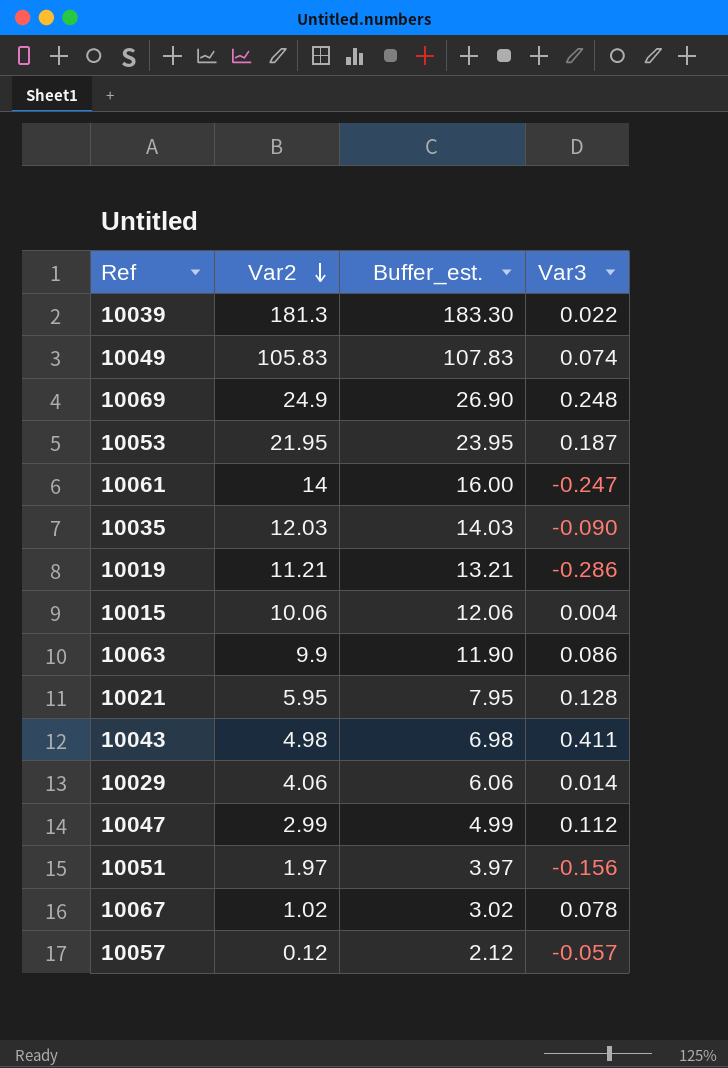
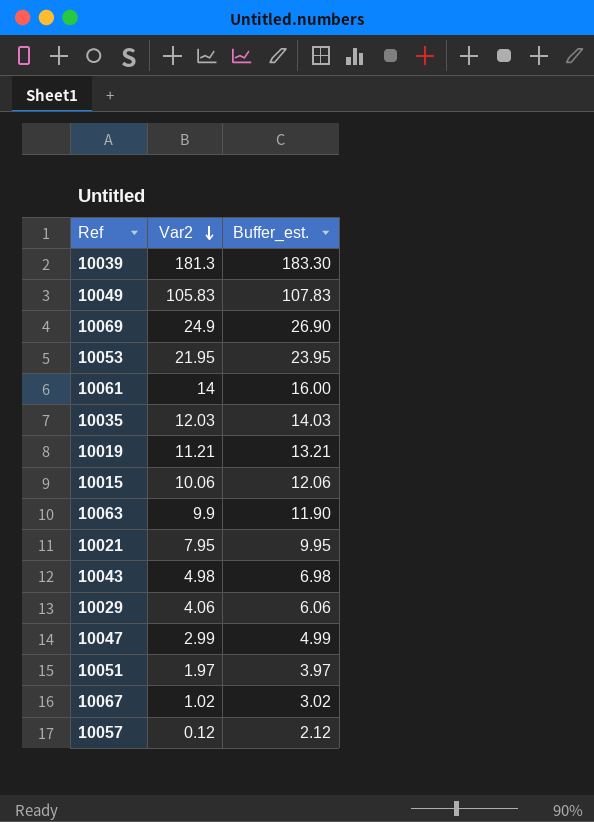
column Var3 | position: 4 -> none
10021 | Var2: 5.95 -> 7.95
10021 | Buffer_est.: 7.95 -> 9.95

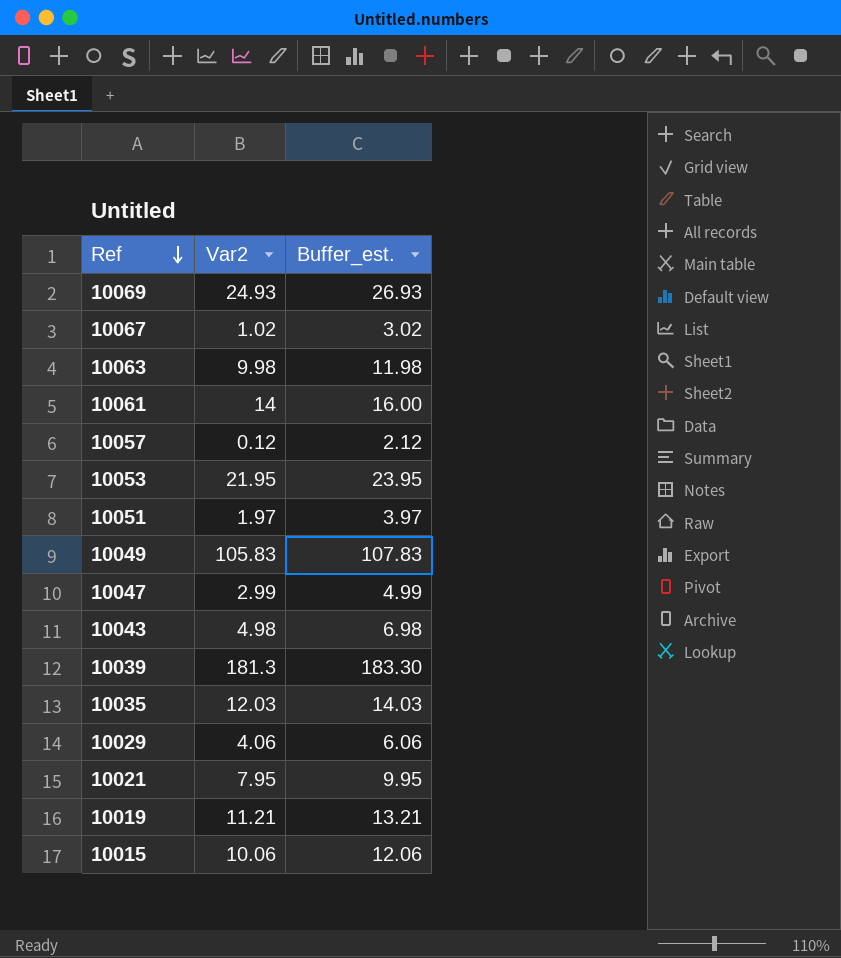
row order: Var2 descending -> Ref descending
10069 | Var2: 24.9 -> 24.93
10069 | Buffer_est.: 26.90 -> 26.93
10063 | Var2: 9.9 -> 9.98
10063 | Buffer_est.: 11.90 -> 11.98

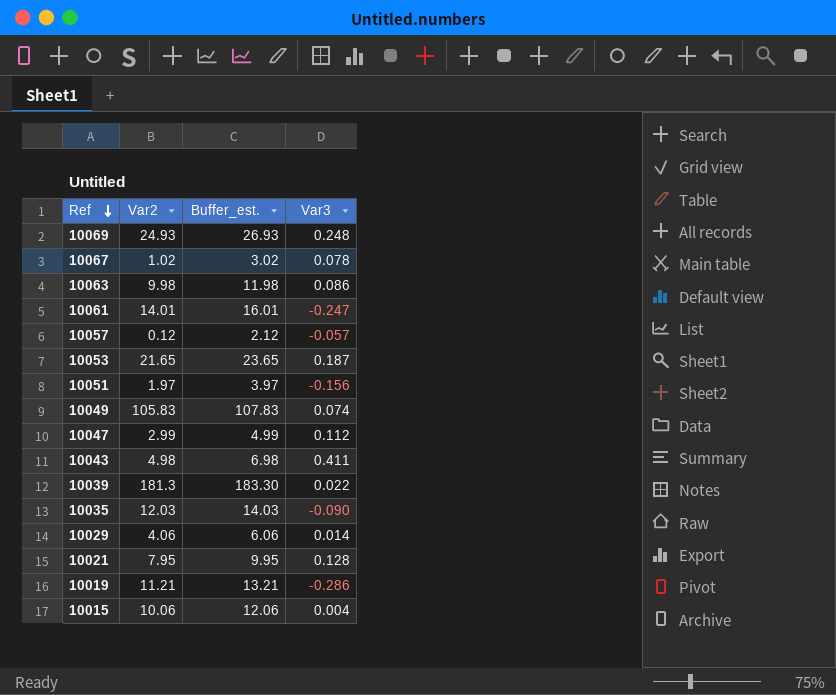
column Var3 | position: none -> 4
10061 | Var2: 14 -> 14.01
10061 | Buffer_est.: 16.00 -> 16.01
10053 | Var2: 21.95 -> 21.65
10053 | Buffer_est.: 23.95 -> 23.65

